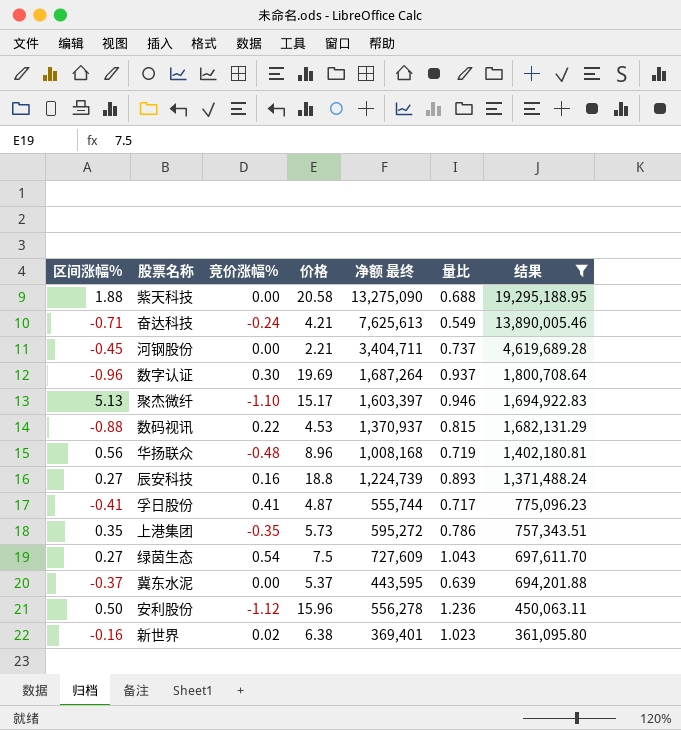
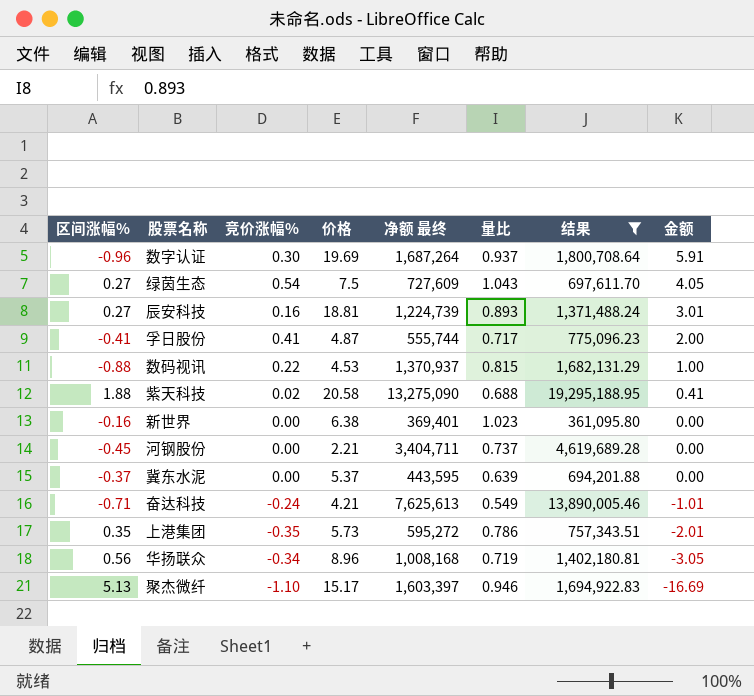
row order: 结果 descending -> 金额 descending
column 金额 | formula: none -> [竞价涨幅%] * [价格]
row 安利股份: 0.50 | -1.12 | 15.96 | 556,278 | 1.236 | 450,063.11 -> none
辰安科技 | 价格: 18.8 -> 18.81
紫天科技 | 竞价涨幅%: 0.00 -> 0.02
新世界 | 竞价涨幅%: 0.02 -> 0.00
华扬联众 | 竞价涨幅%: -0.48 -> -0.34

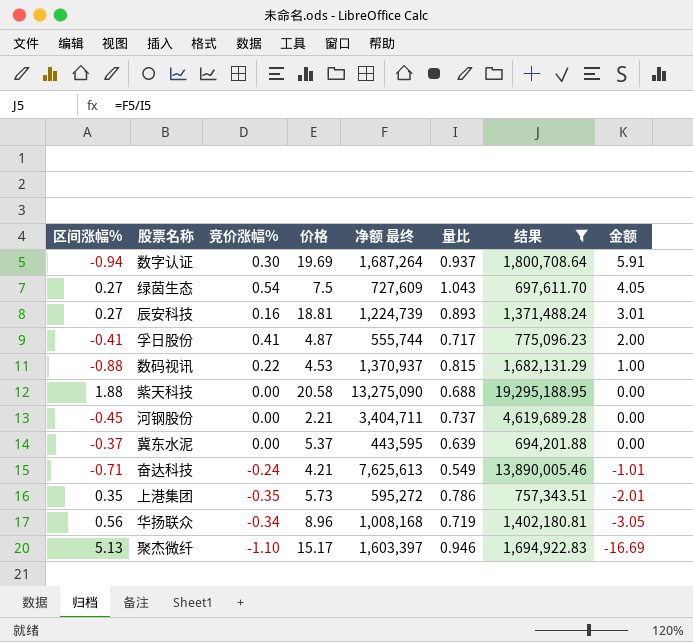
row 新世界: -0.16 | 0.00 | 6.38 | 369,401 | 1.023 | 361,095.80 | 0.00 -> none
数字认证 | 区间涨幅%: -0.96 -> -0.94
紫天科技 | 竞价涨幅%: 0.02 -> 0.00
紫天科技 | 金额: 0.41 -> 0.00

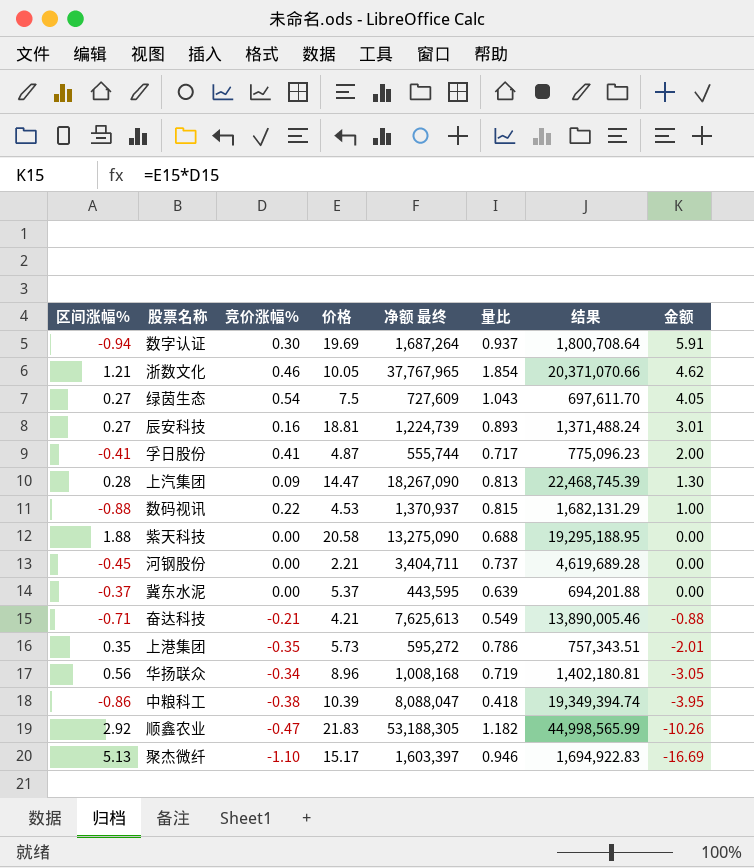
filter: 结果 <= 19,295,188.95 -> none
奋达科技 | 竞价涨幅%: -0.24 -> -0.21
奋达科技 | 金额: -1.01 -> -0.88

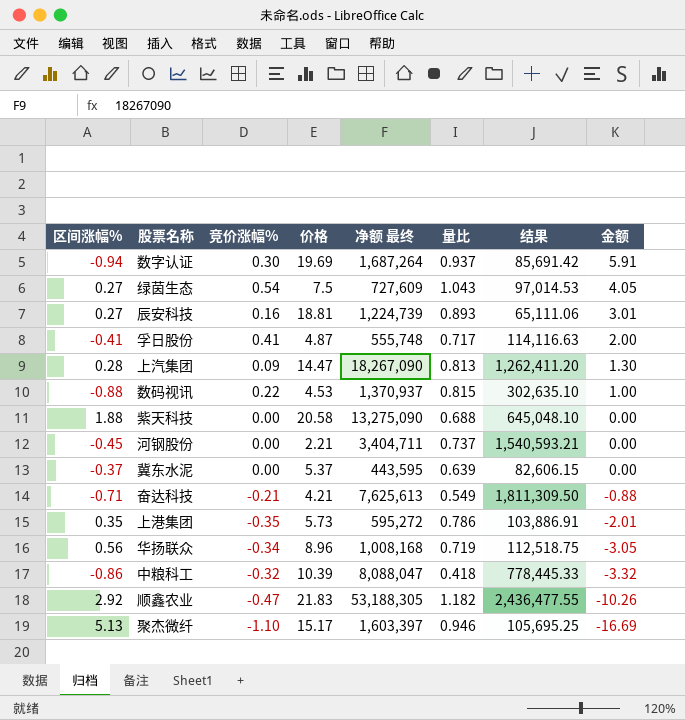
column 结果 | formula: [净额 最终] / [量比] -> [净额 最终] / [价格]
row 浙数文化: 1.21 | 0.46 | 10.05 | 37,767,965 | 1.854 | 20,371,070.66 | 4.62 -> none
孚日股份 | 净额 最终: 555,744 -> 555,748
中粮科工 | 竞价涨幅%: -0.38 -> -0.32
中粮科工 | 金额: -3.95 -> -3.32

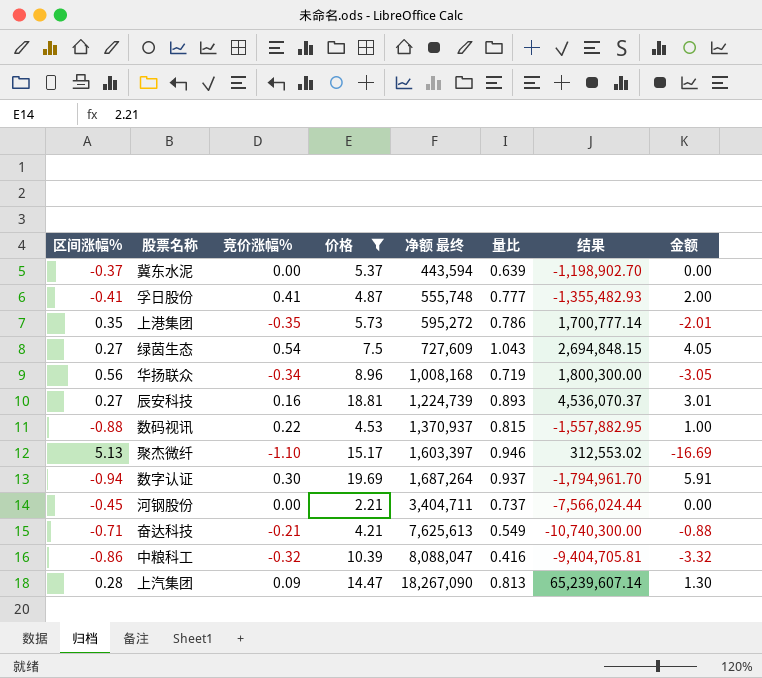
filter: none -> 价格 <= 19.69
row order: 金额 descending -> 净额 最终 ascending
column 结果 | formula: [净额 最终] / [价格] -> [净额 最终] / [区间涨幅%]
冀东水泥 | 净额 最终: 443,595 -> 443,594
孚日股份 | 量比: 0.717 -> 0.777
中粮科工 | 量比: 0.418 -> 0.416

